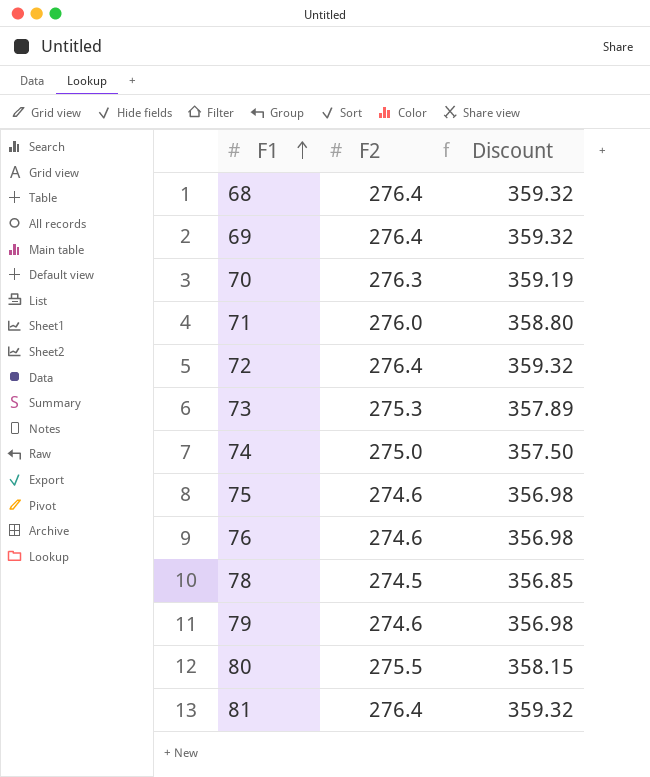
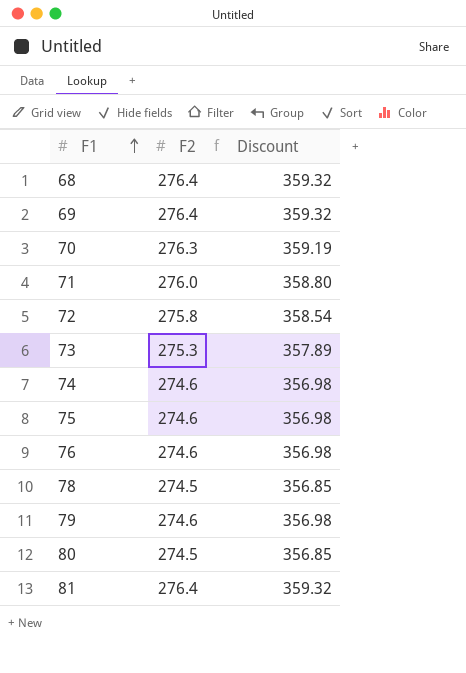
72 | F2: 276.4 -> 275.8
72 | Discount: 359.32 -> 358.54
74 | F2: 275.0 -> 274.6
74 | Discount: 357.50 -> 356.98
80 | F2: 275.5 -> 274.5
80 | Discount: 358.15 -> 356.85

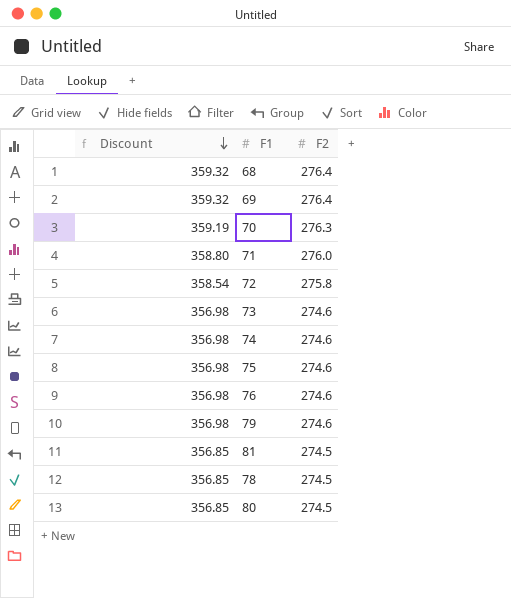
row order: F1 ascending -> Discount descending
column Discount | position: 3 -> 1
73 | Discount: 357.89 -> 356.98
73 | F2: 275.3 -> 274.6
81 | Discount: 359.32 -> 356.85
81 | F2: 276.4 -> 274.5

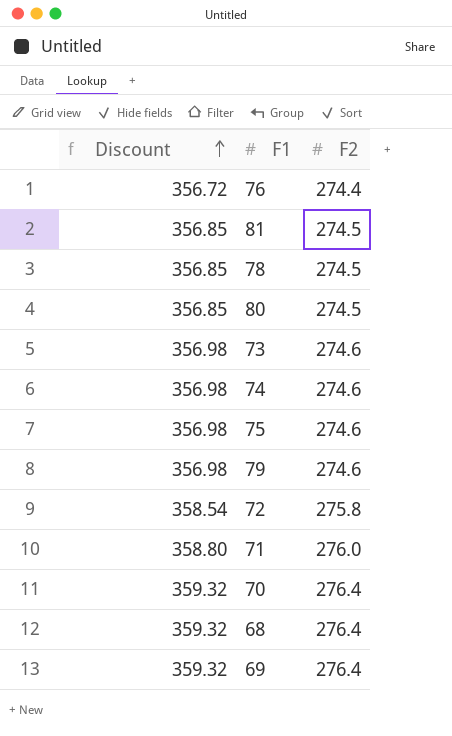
row order: Discount descending -> Discount ascending
76 | Discount: 356.98 -> 356.72
76 | F2: 274.6 -> 274.4
70 | Discount: 359.19 -> 359.32
70 | F2: 276.3 -> 276.4

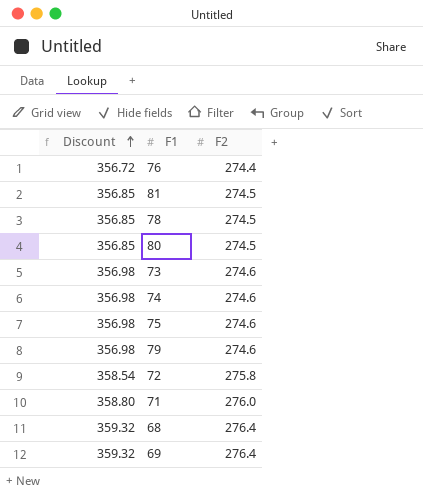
row 70: 359.32 | 276.4 -> none

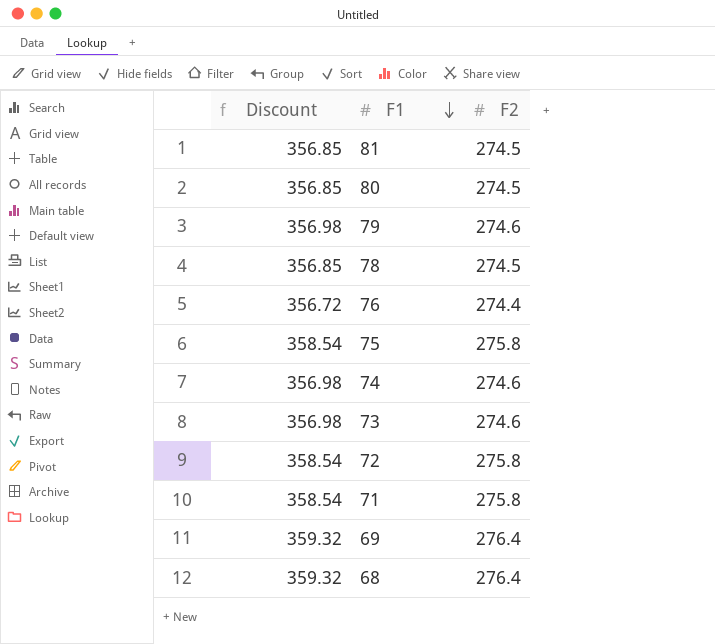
row order: Discount ascending -> F1 descending
75 | Discount: 356.98 -> 358.54
75 | F2: 274.6 -> 275.8
71 | Discount: 358.80 -> 358.54
71 | F2: 276.0 -> 275.8

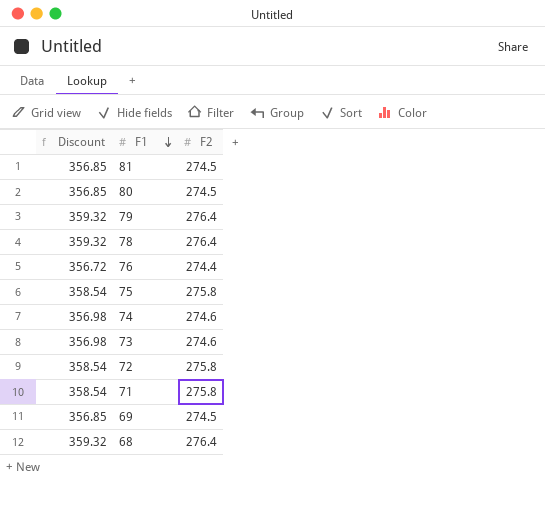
79 | Discount: 356.98 -> 359.32
79 | F2: 274.6 -> 276.4
78 | Discount: 356.85 -> 359.32
78 | F2: 274.5 -> 276.4
69 | Discount: 359.32 -> 356.85
69 | F2: 276.4 -> 274.5

